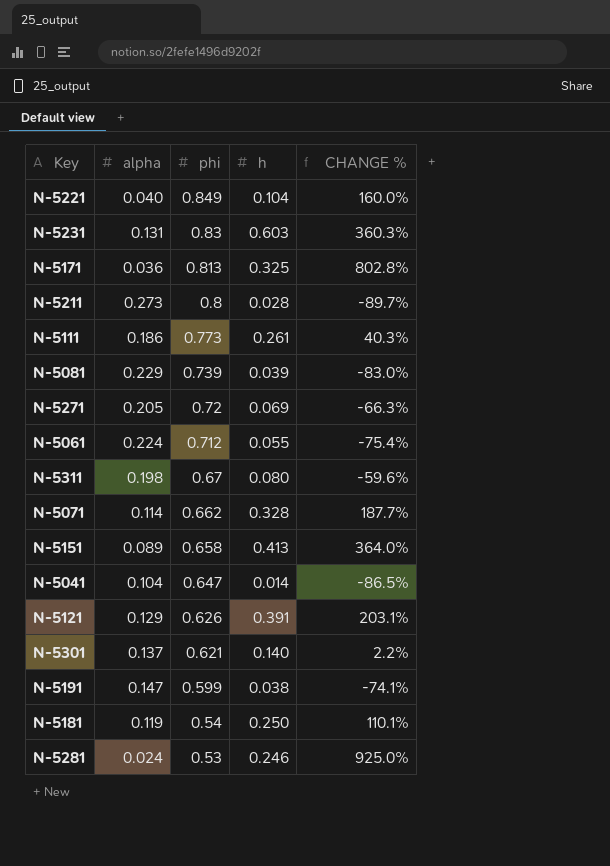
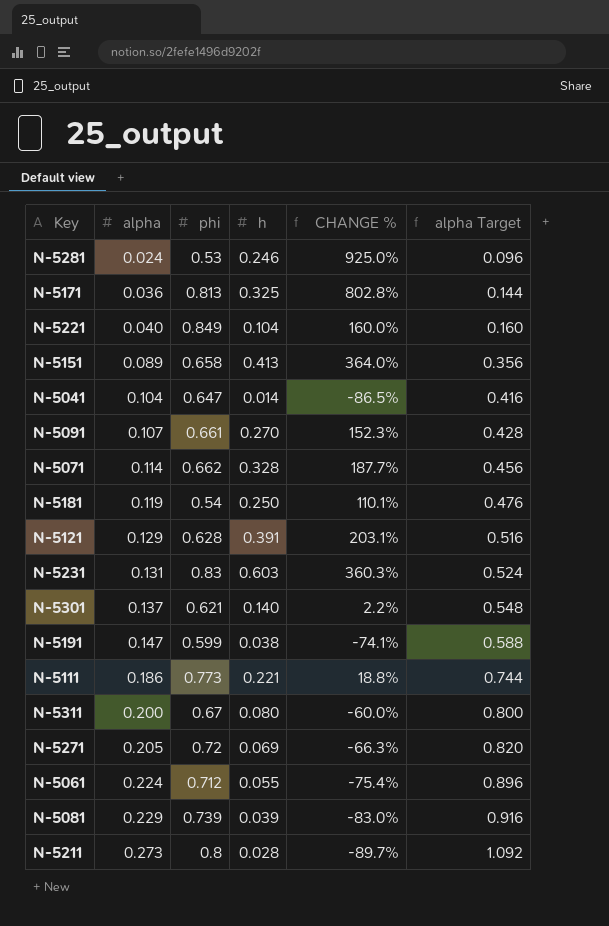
row order: phi descending -> alpha ascending
column alpha Target | formula: none -> [alpha] * 4
row N-5091: none -> 0.107 | 0.661 | 0.270 | 152.3% | 0.428
N-5121 | phi: 0.626 -> 0.628
N-5111 | h: 0.261 -> 0.221
N-5111 | CHANGE %: 40.3% -> 18.8%
N-5311 | alpha: 0.198 -> 0.200
N-5311 | CHANGE %: -59.6% -> -60.0%

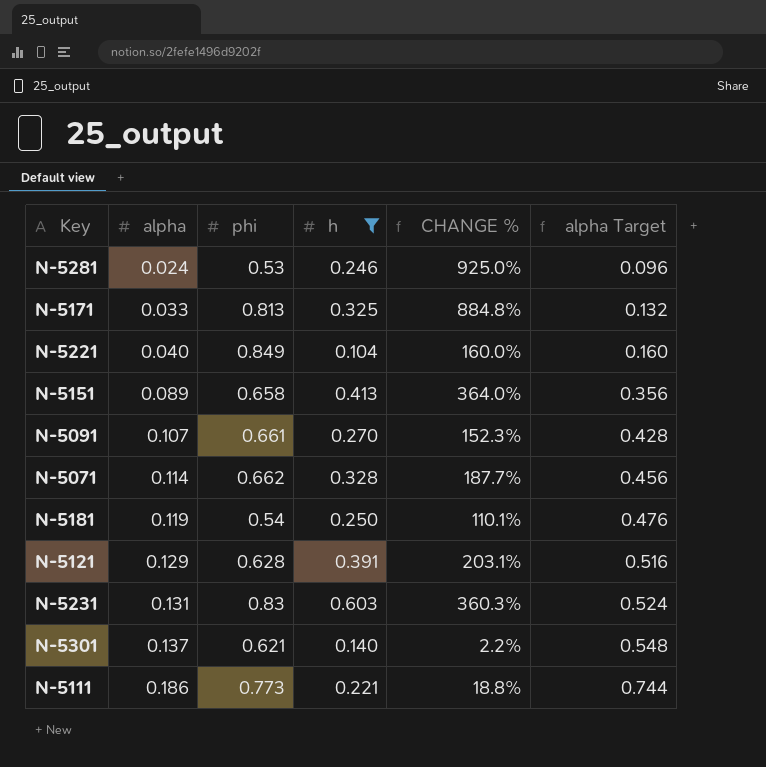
filter: none -> h >= 0.104
N-5171 | alpha: 0.036 -> 0.033
N-5171 | CHANGE %: 802.8% -> 884.8%
N-5171 | alpha Target: 0.144 -> 0.132

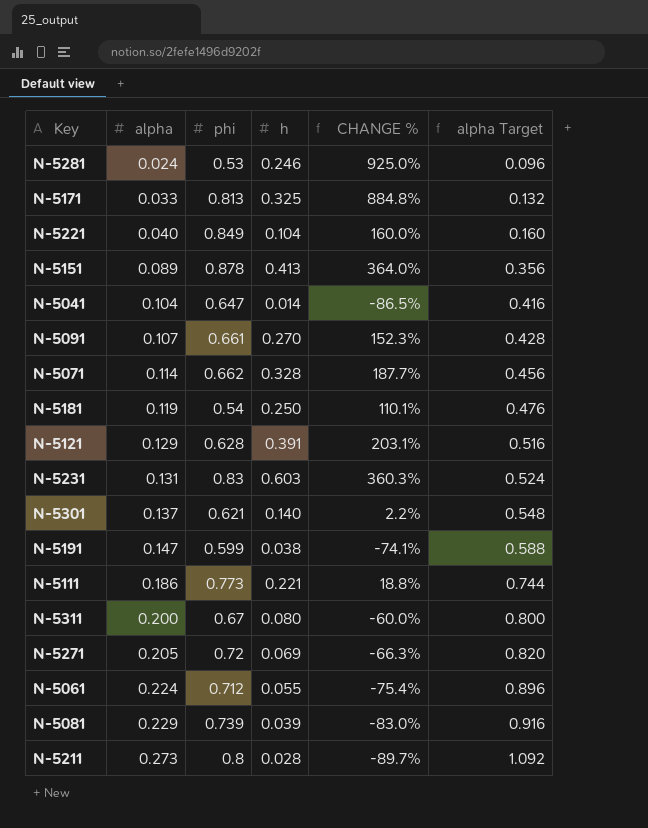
filter: h >= 0.104 -> none
N-5151 | phi: 0.658 -> 0.878

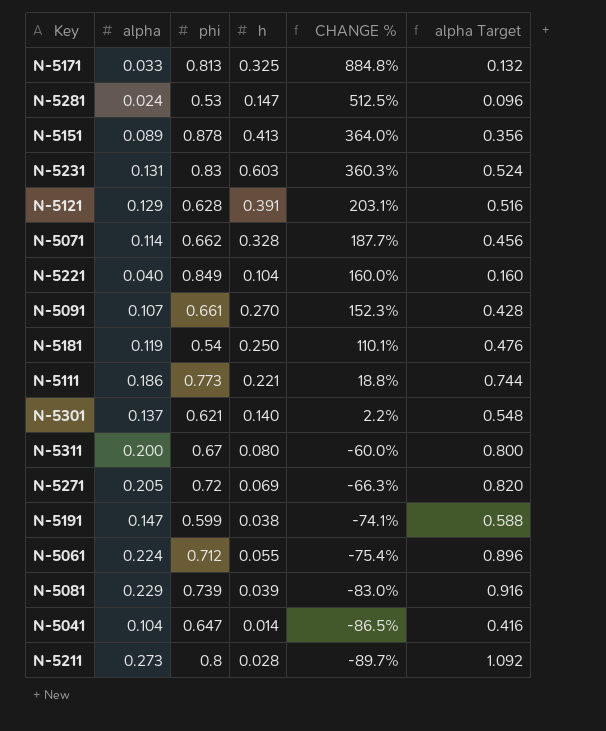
row order: alpha ascending -> CHANGE % descending
N-5281 | h: 0.246 -> 0.147
N-5281 | CHANGE %: 925.0% -> 512.5%

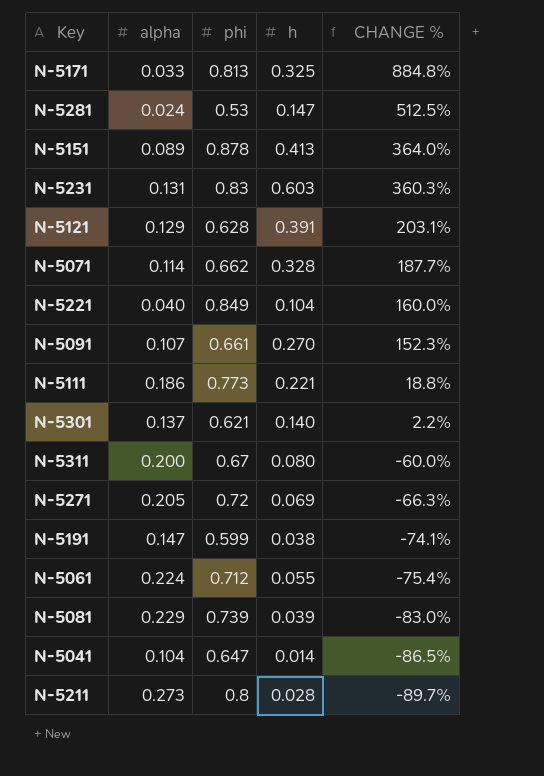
column alpha Target | formula: [alpha] * 4 -> none
row N-5181: 0.119 | 0.54 | 0.250 | 110.1% | 0.476 -> none

